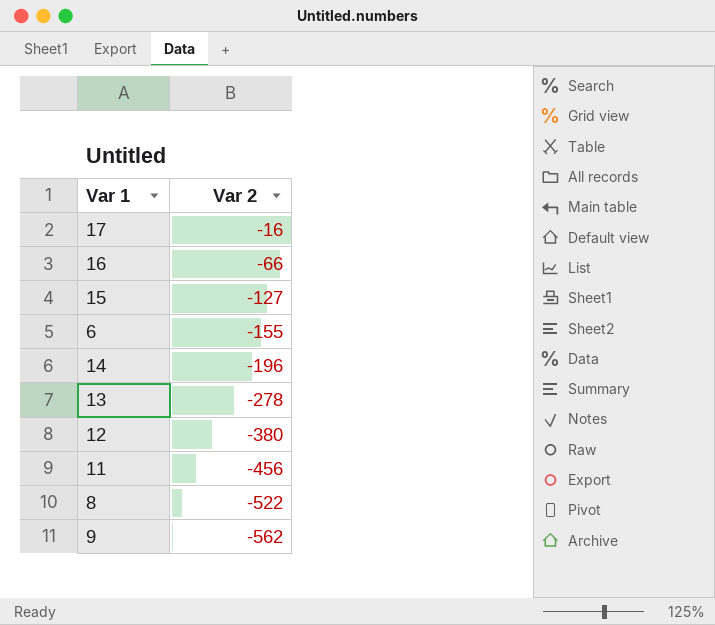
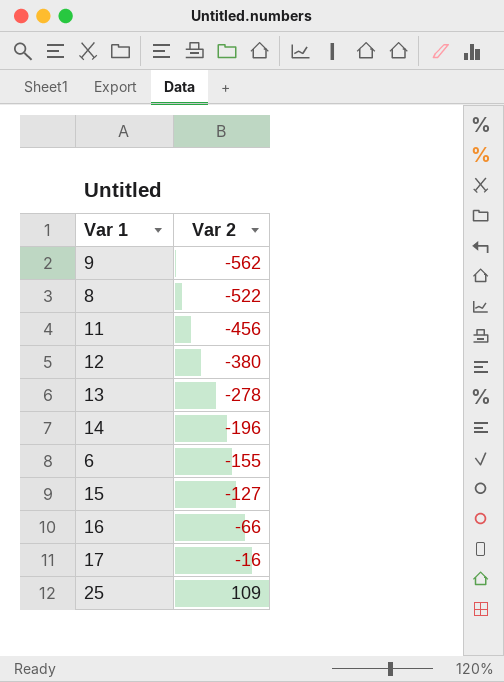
row order: Var 2 descending -> Var 2 ascending
row 25: none -> 109

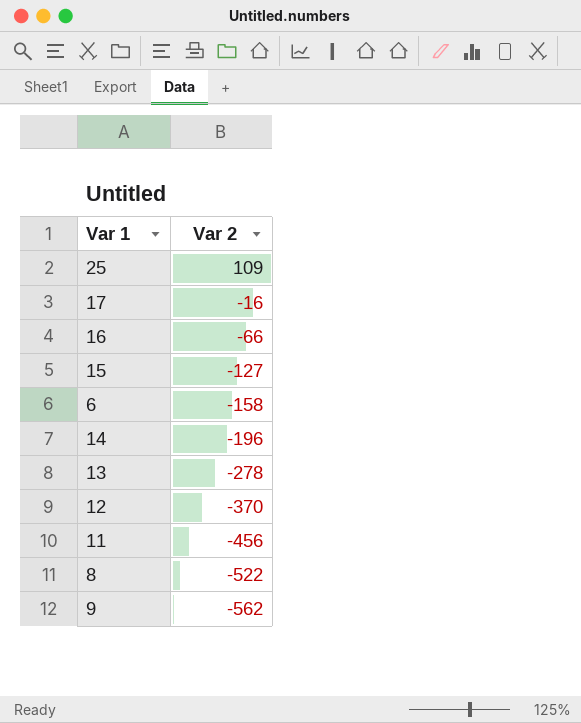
row order: Var 2 ascending -> Var 2 descending
6 | Var 2: -155 -> -158
12 | Var 2: -380 -> -370

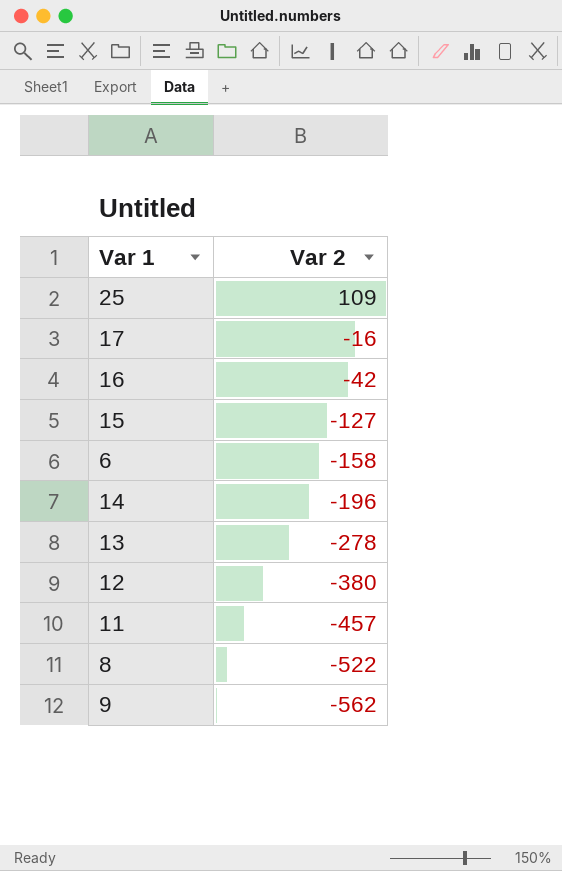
16 | Var 2: -66 -> -42
12 | Var 2: -370 -> -380
11 | Var 2: -456 -> -457

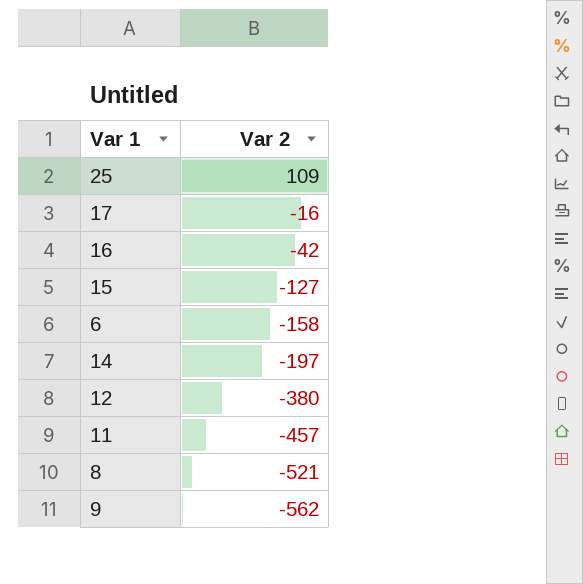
row 13: -278 -> none
14 | Var 2: -196 -> -197
8 | Var 2: -522 -> -521

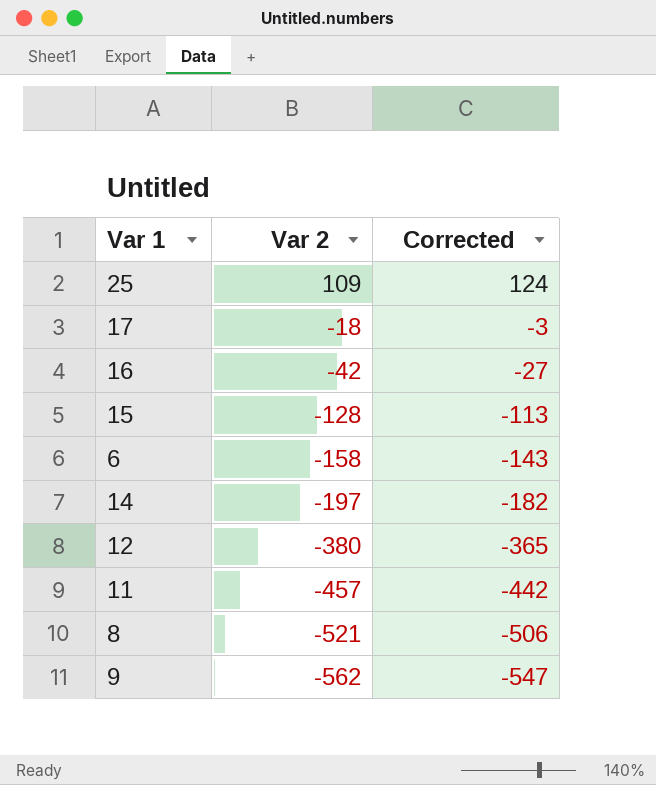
column Corrected | formula: none -> [Var 2] + 15
17 | Var 2: -16 -> -18
15 | Var 2: -127 -> -128

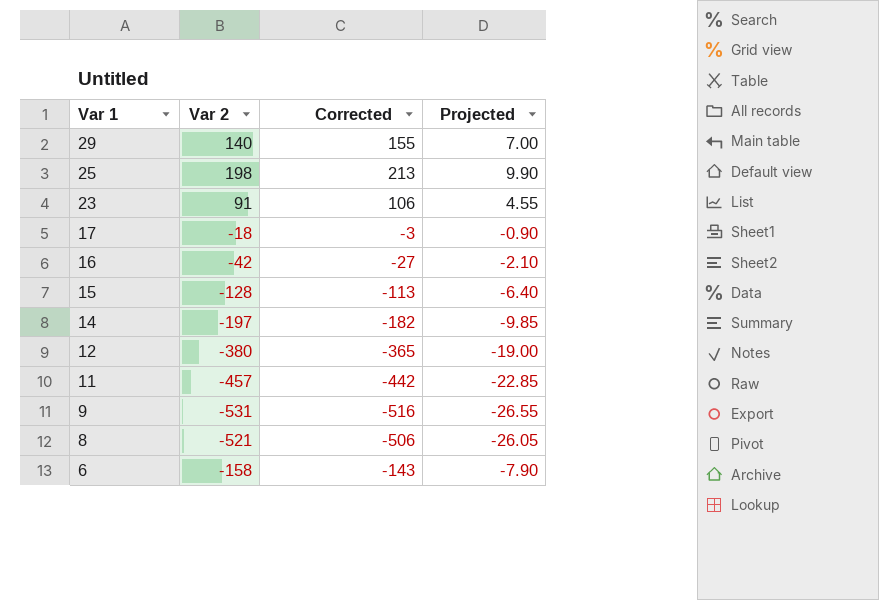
row order: Var 2 descending -> Var 1 descending
column Projected | formula: none -> [Var 2] * 0.05
row 29: none -> 140 | 155 | 7.00
25 | Var 2: 109 -> 198
25 | Corrected: 124 -> 213
row 23: none -> 91 | 106 | 4.55
9 | Var 2: -562 -> -531
9 | Corrected: -547 -> -516

